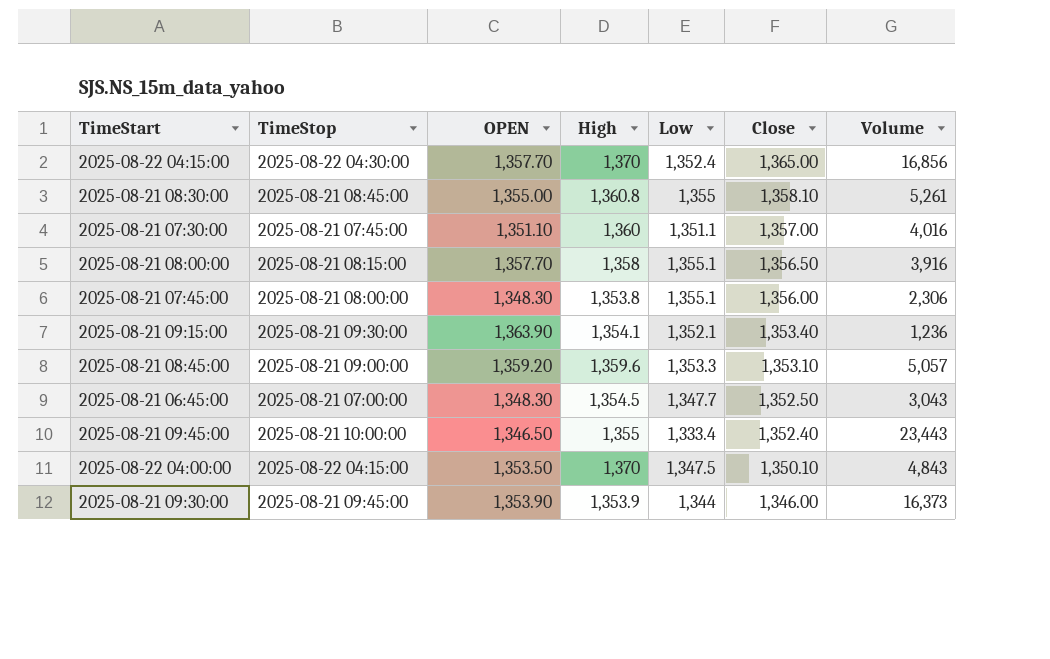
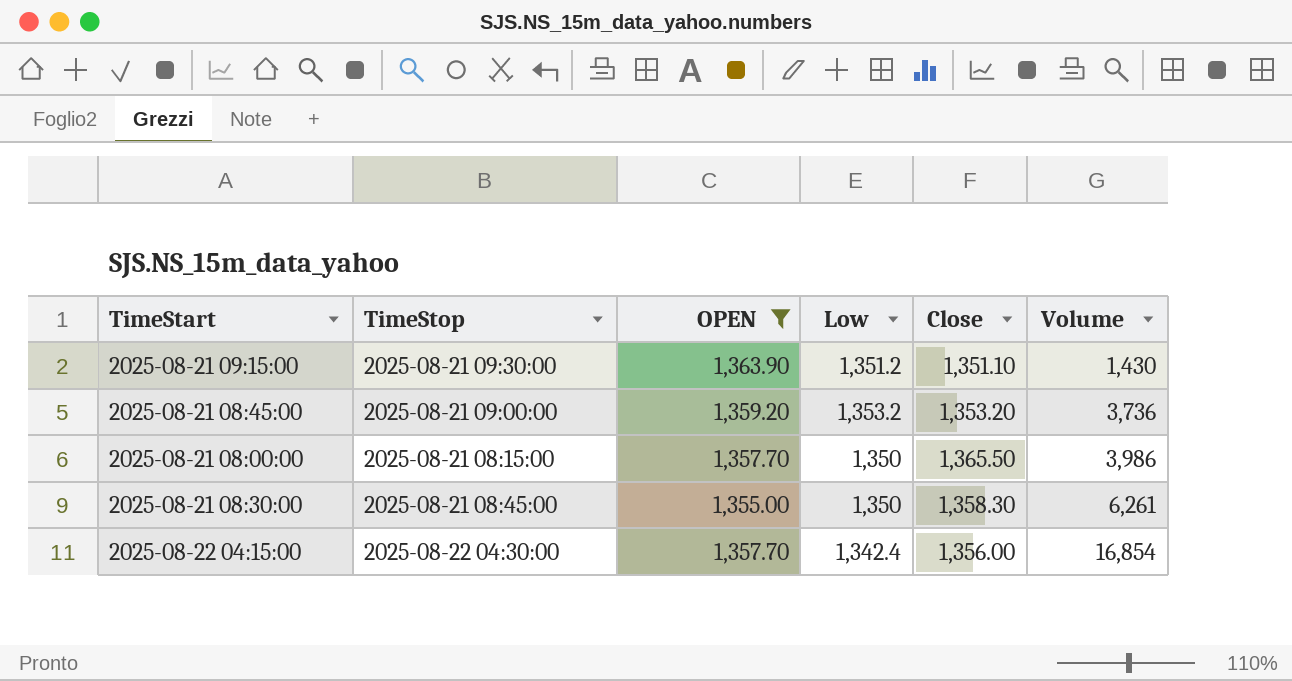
filter: none -> OPEN >= 1,355.00
row order: Close descending -> Volume ascending
column High | position: 4 -> none
2025-08-21 09:15:00 | Low: 1,352.1 -> 1,351.2
2025-08-21 09:15:00 | Close: 1,353.40 -> 1,351.10
2025-08-21 09:15:00 | Volume: 1,236 -> 1,430
2025-08-21 08:45:00 | Low: 1,353.3 -> 1,353.2
2025-08-21 08:45:00 | Close: 1,353.10 -> 1,353.20
2025-08-21 08:45:00 | Volume: 5,057 -> 3,736
2025-08-21 08:00:00 | Low: 1,355.1 -> 1,350
2025-08-21 08:00:00 | Close: 1,356.50 -> 1,365.50
2025-08-21 08:00:00 | Volume: 3,916 -> 3,986
2025-08-21 08:30:00 | Low: 1,355 -> 1,350
2025-08-21 08:30:00 | Close: 1,358.10 -> 1,358.30
2025-08-21 08:30:00 | Volume: 5,261 -> 6,261
2025-08-22 04:15:00 | Low: 1,352.4 -> 1,342.4
2025-08-22 04:15:00 | Close: 1,365.00 -> 1,356.00
2025-08-22 04:15:00 | Volume: 16,856 -> 16,854

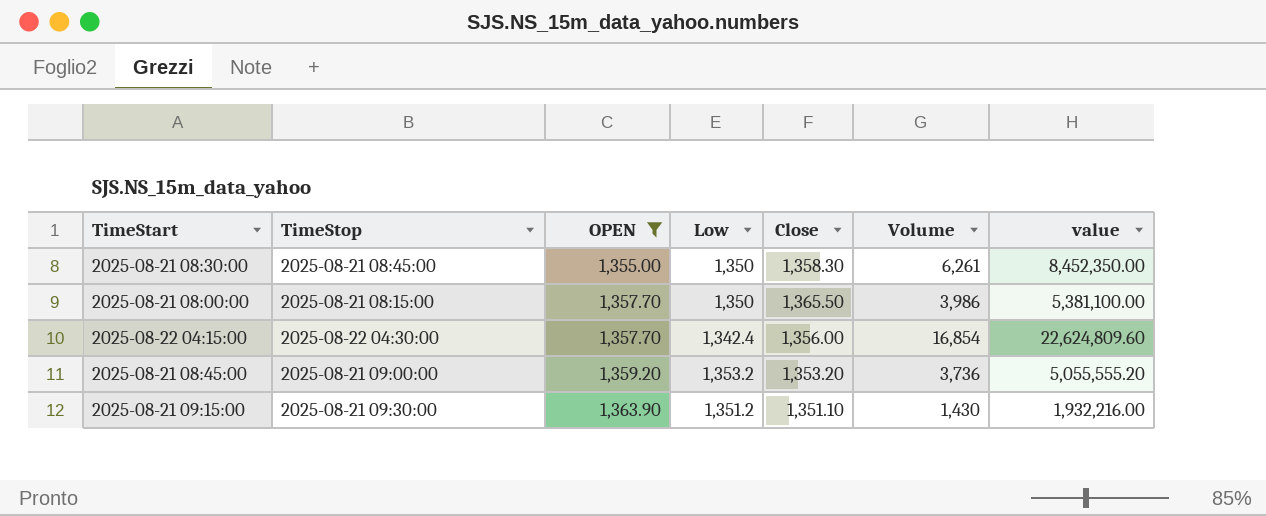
row order: Volume ascending -> OPEN ascending
column value | formula: none -> [Low] * [Volume]

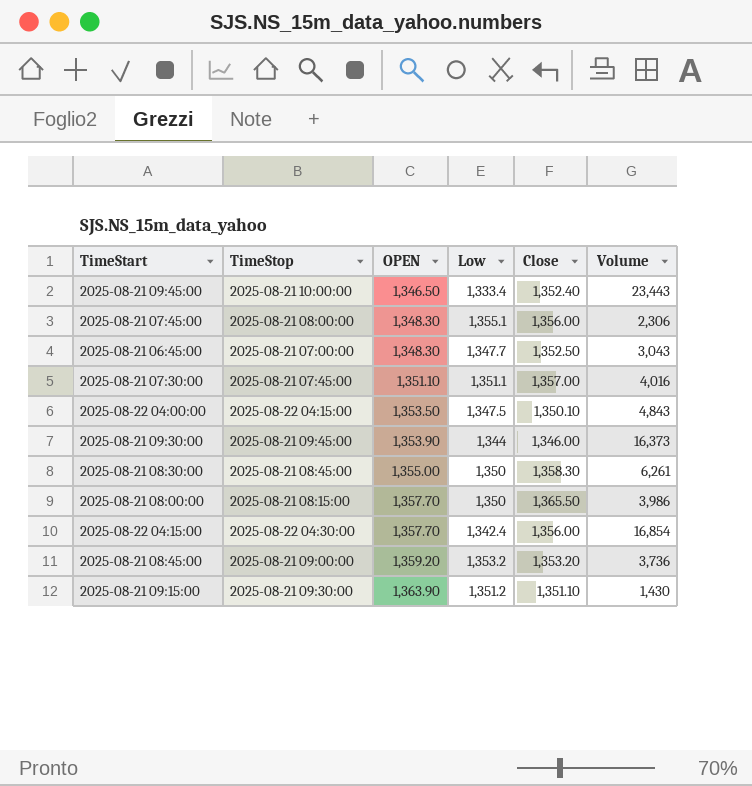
filter: OPEN >= 1,355.00 -> none
column value | formula: [Low] * [Volume] -> none

